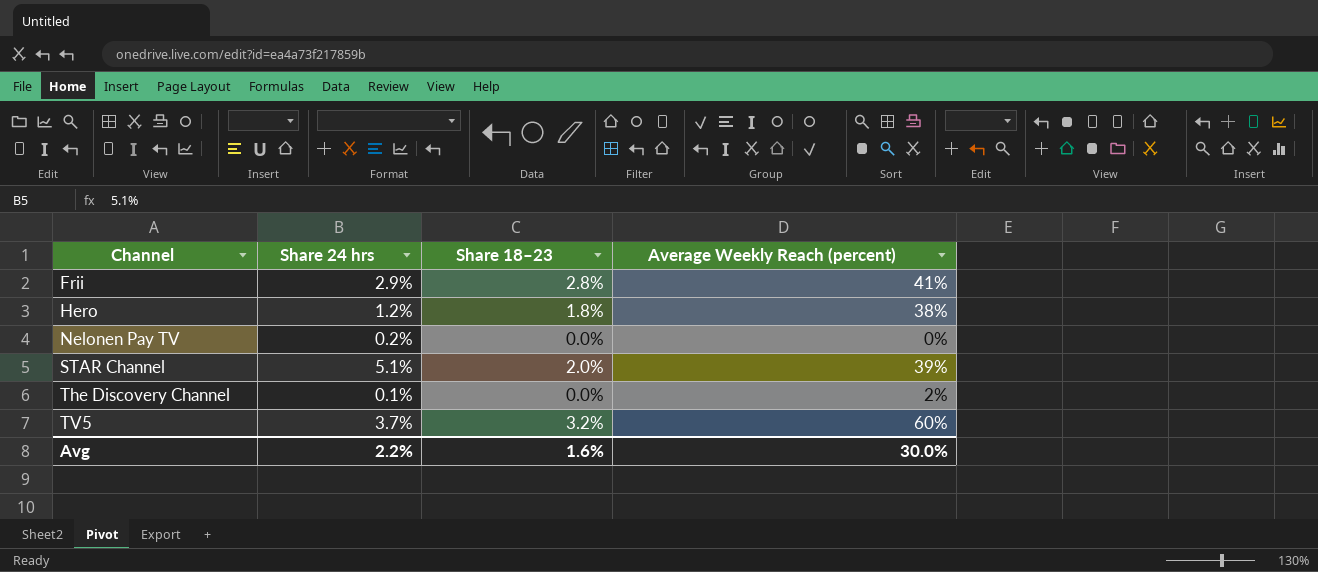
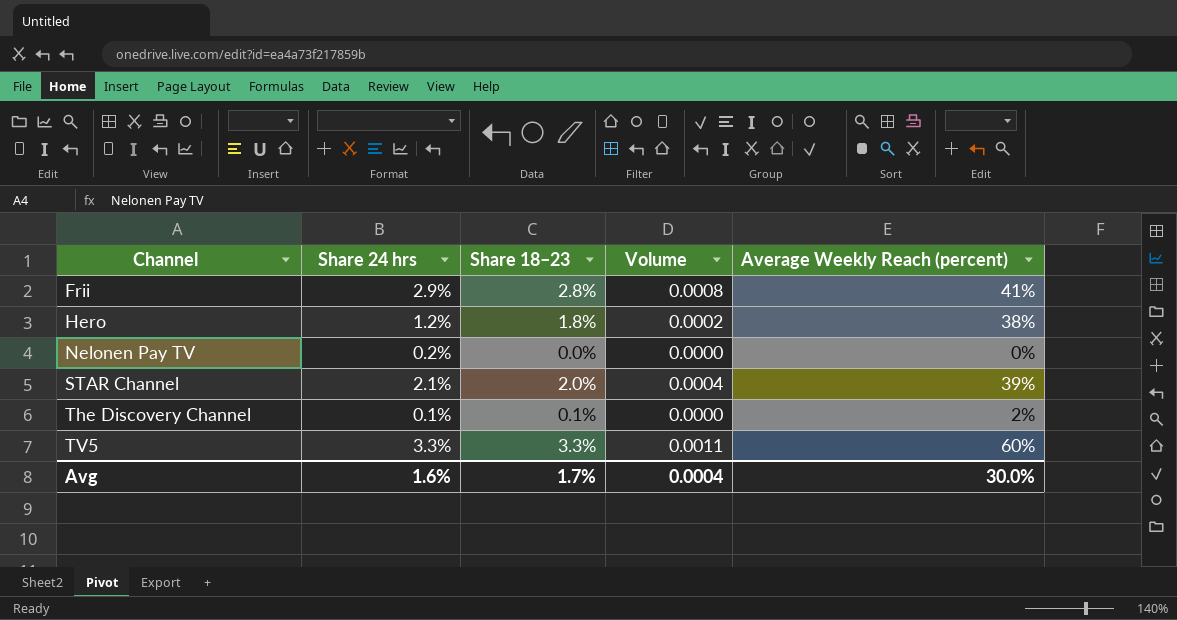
column Volume | formula: none -> [Share 24 hrs] * [Share 18–23]
STAR Channel | Share 24 hrs: 5.1% -> 2.1%
The Discovery Channel | Share 18–23: 0.0% -> 0.1%
TV5 | Share 24 hrs: 3.7% -> 3.3%
TV5 | Share 18–23: 3.2% -> 3.3%
Avg | Share 24 hrs: 2.2% -> 1.6%
Avg | Share 18–23: 1.6% -> 1.7%

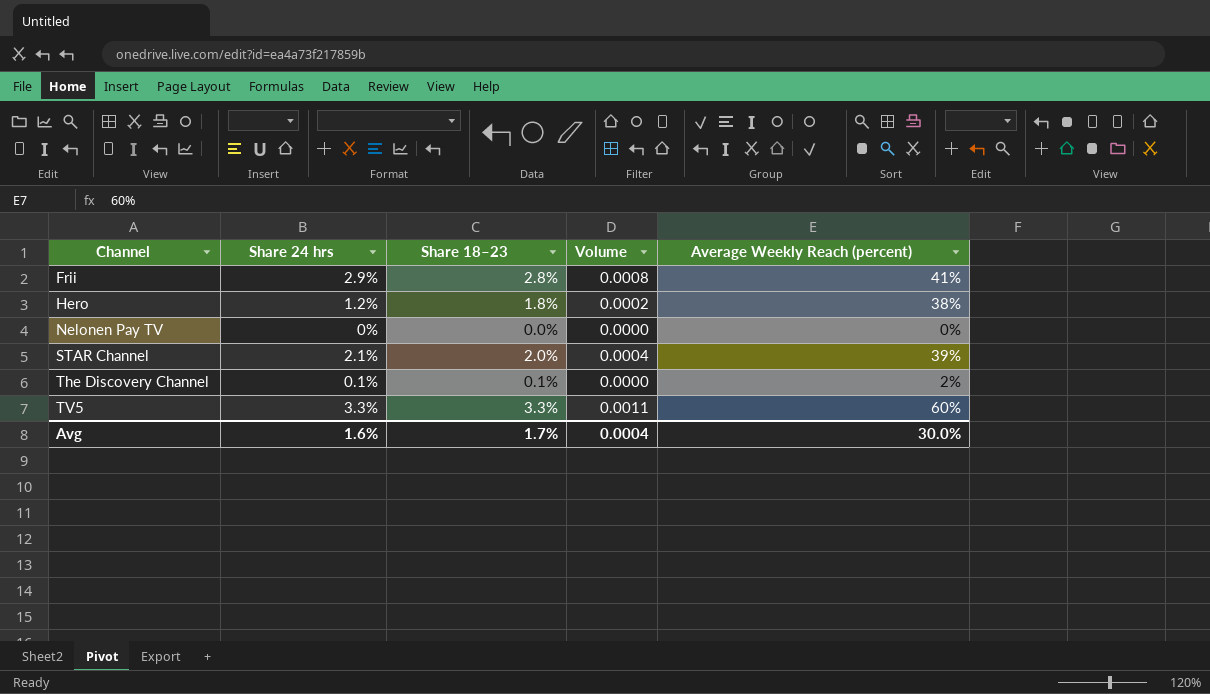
Nelonen Pay TV | Share 24 hrs: 0.2% -> 0%

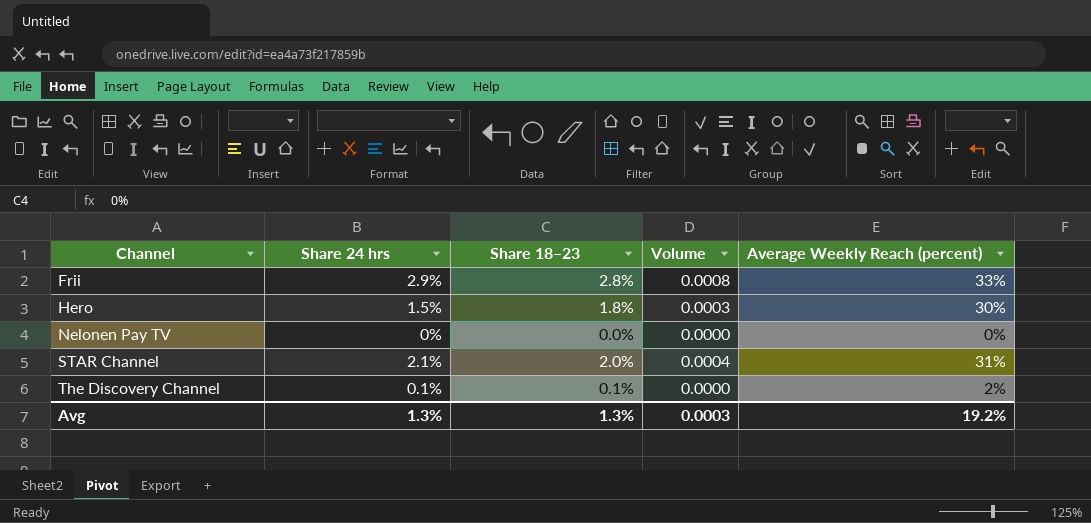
row TV5: 3.3% | 3.3% | 0.0011 | 60% -> none
Frii | Average Weekly Reach (percent): 41% -> 33%
Hero | Share 24 hrs: 1.2% -> 1.5%
Hero | Volume: 0.0002 -> 0.0003
Hero | Average Weekly Reach (percent): 38% -> 30%
STAR Channel | Average Weekly Reach (percent): 39% -> 31%
Avg | Share 24 hrs: 1.6% -> 1.3%
Avg | Share 18–23: 1.7% -> 1.3%
Avg | Volume: 0.0004 -> 0.0003
Avg | Average Weekly Reach (percent): 30.0% -> 19.2%

